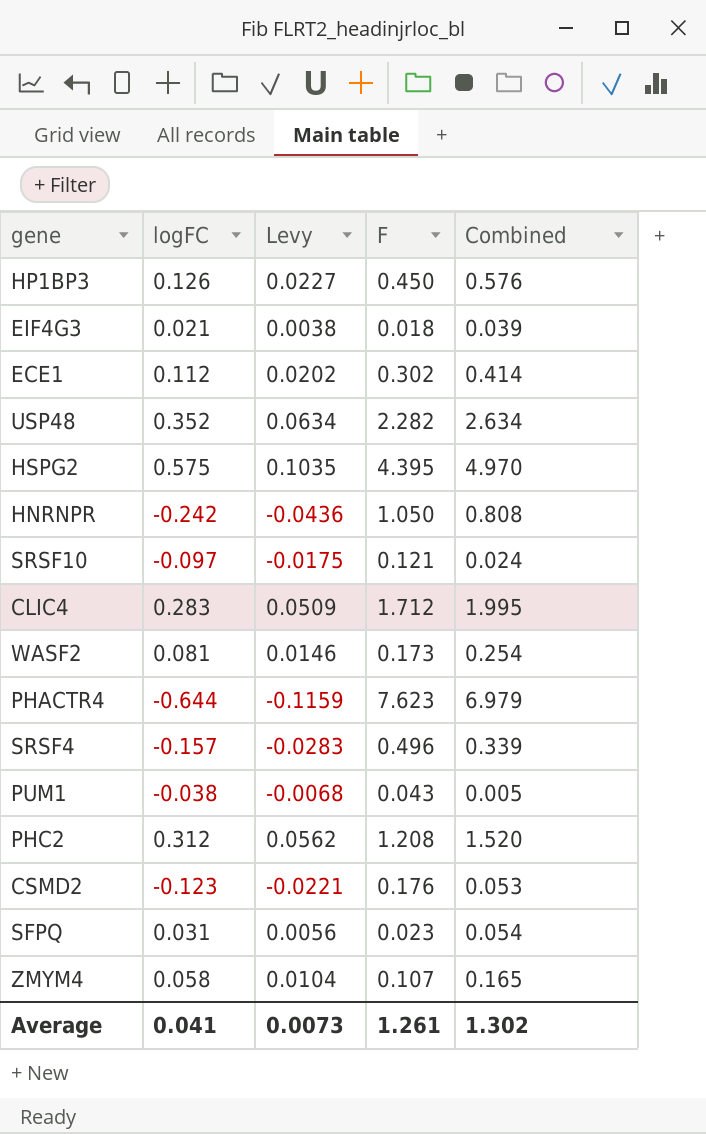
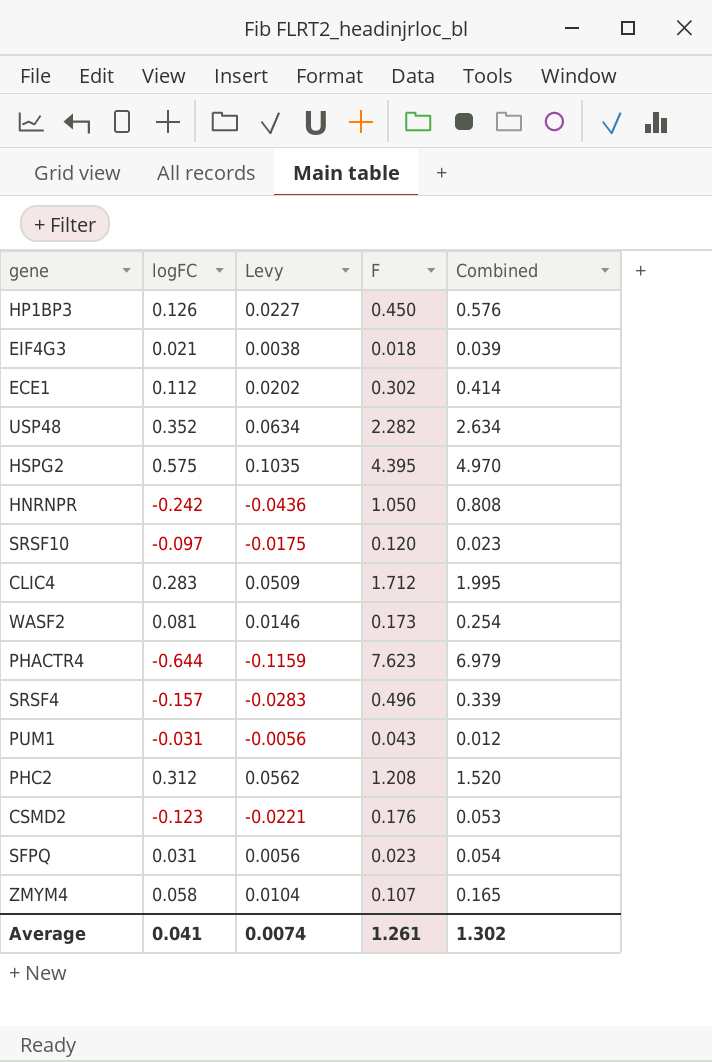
SRSF10 | F: 0.121 -> 0.120
SRSF10 | Combined: 0.024 -> 0.023
PUM1 | logFC: -0.038 -> -0.031
PUM1 | Levy: -0.0068 -> -0.0056
PUM1 | Combined: 0.005 -> 0.012
Average | Levy: 0.0073 -> 0.0074

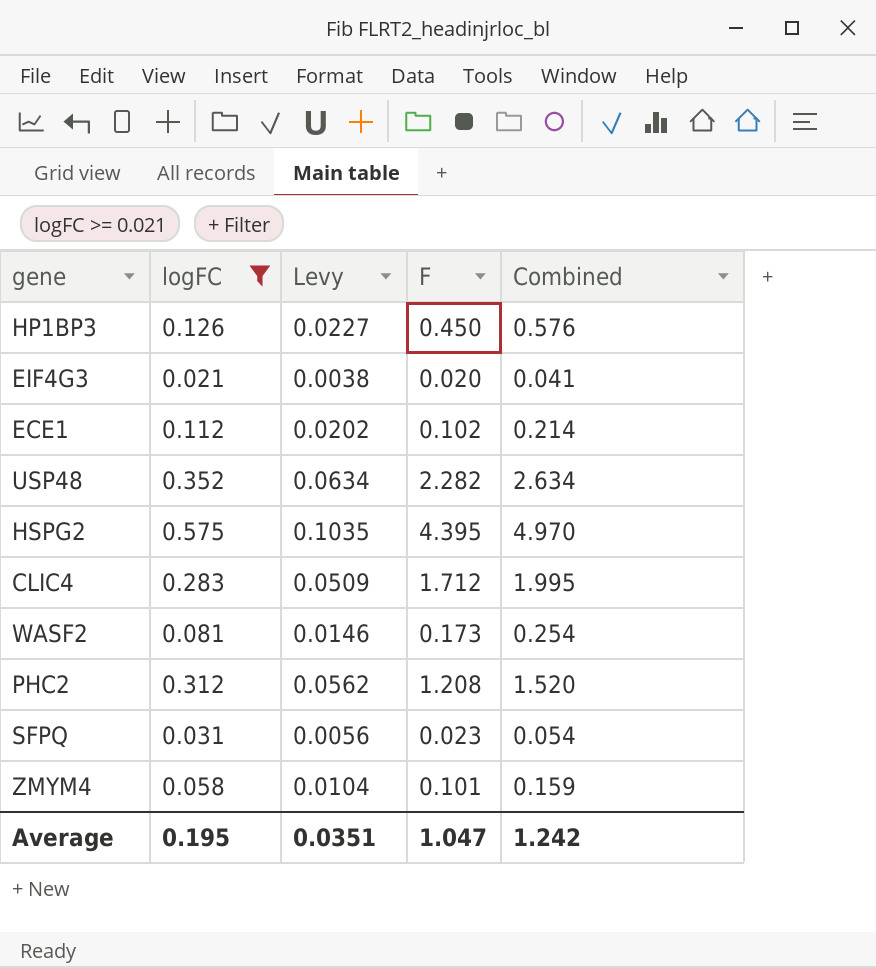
filter: none -> logFC >= 0.021
EIF4G3 | F: 0.018 -> 0.020
EIF4G3 | Combined: 0.039 -> 0.041
ECE1 | F: 0.302 -> 0.102
ECE1 | Combined: 0.414 -> 0.214
ZMYM4 | F: 0.107 -> 0.101
ZMYM4 | Combined: 0.165 -> 0.159
Average | logFC: 0.041 -> 0.195
Average | Levy: 0.0074 -> 0.0351
Average | F: 1.261 -> 1.047
Average | Combined: 1.302 -> 1.242

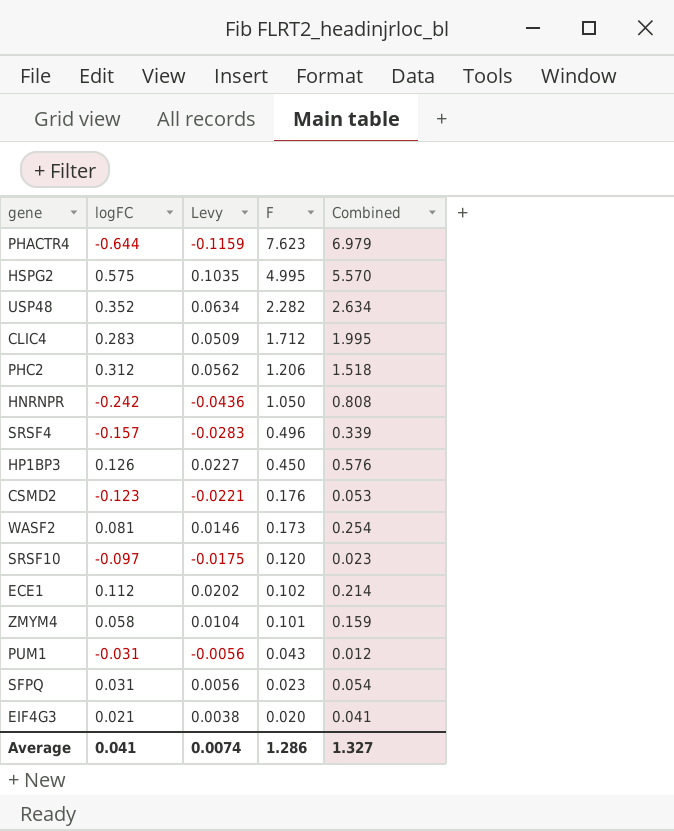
filter: logFC >= 0.021 -> none
row order: none -> F descending
HSPG2 | F: 4.395 -> 4.995
HSPG2 | Combined: 4.970 -> 5.570
PHC2 | F: 1.208 -> 1.206
PHC2 | Combined: 1.520 -> 1.518
Average | logFC: 0.195 -> 0.041
Average | Levy: 0.0351 -> 0.0074
Average | F: 1.047 -> 1.286
Average | Combined: 1.242 -> 1.327

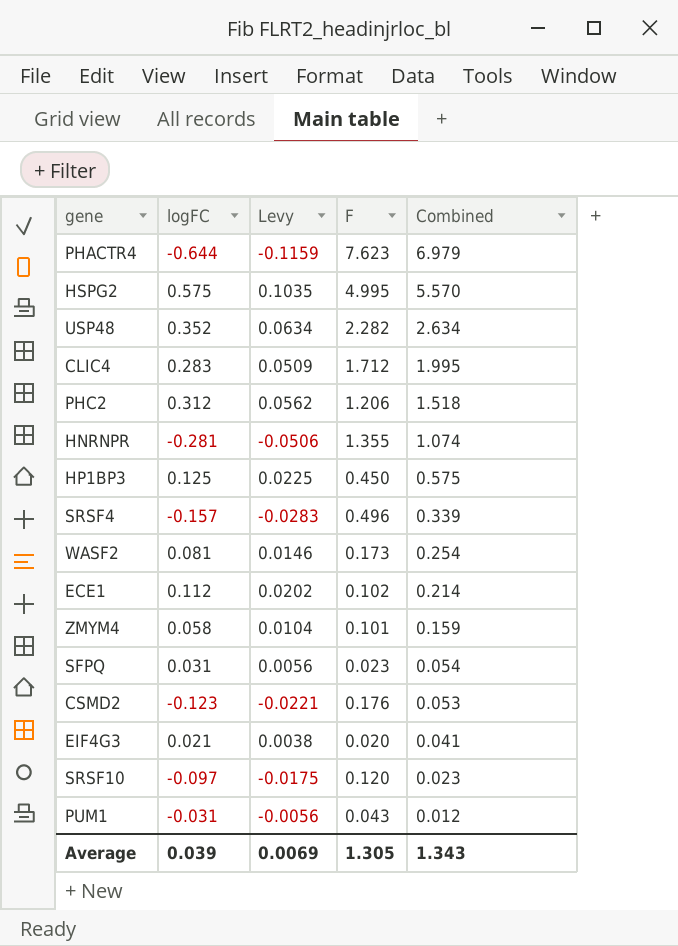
row order: F descending -> Combined descending
HNRNPR | logFC: -0.242 -> -0.281
HNRNPR | Levy: -0.0436 -> -0.0506
HNRNPR | F: 1.050 -> 1.355
HNRNPR | Combined: 0.808 -> 1.074
HP1BP3 | logFC: 0.126 -> 0.125
HP1BP3 | Levy: 0.0227 -> 0.0225
HP1BP3 | Combined: 0.576 -> 0.575
Average | logFC: 0.041 -> 0.039
Average | Levy: 0.0074 -> 0.0069
Average | F: 1.286 -> 1.305
Average | Combined: 1.327 -> 1.343

